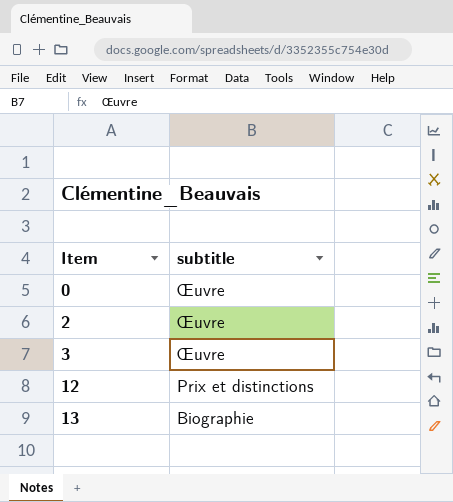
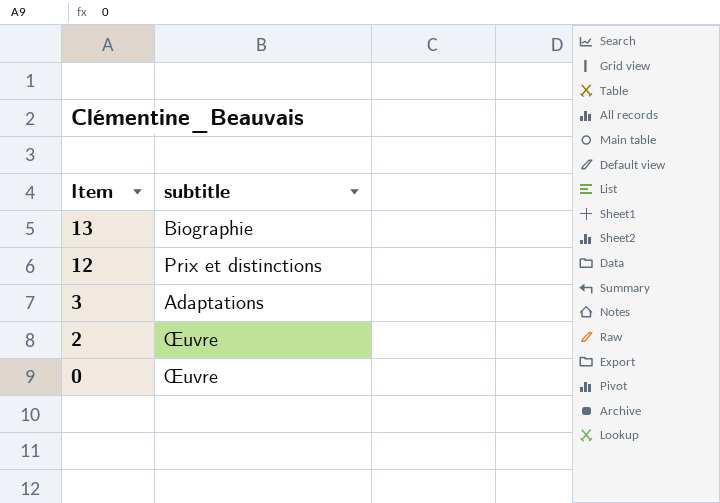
row order: Item ascending -> Item descending
3 | subtitle: Œuvre -> Adaptations

